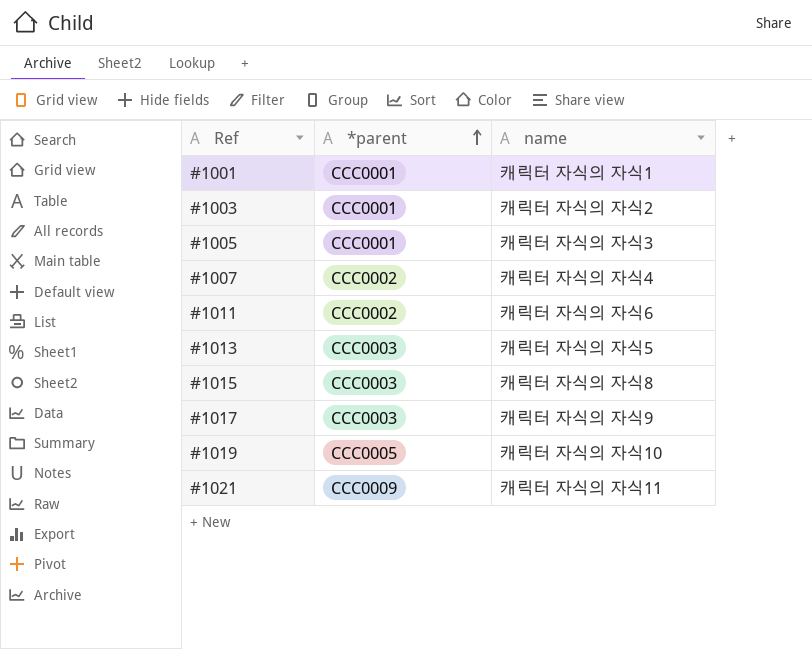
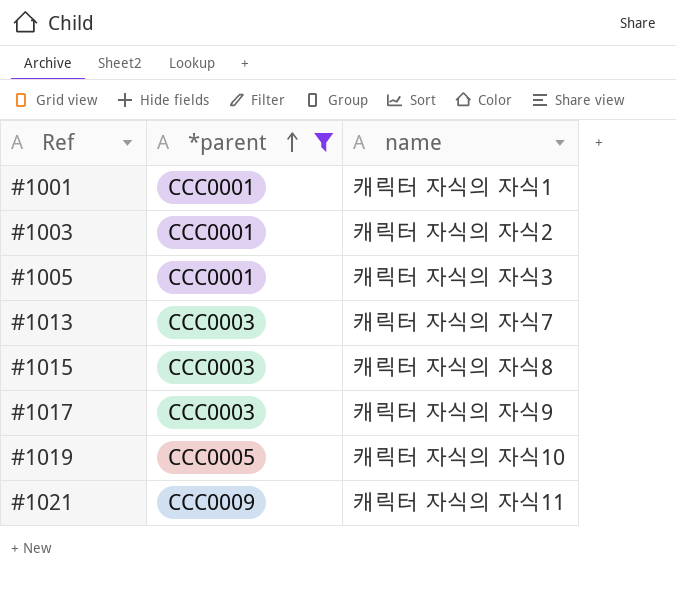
filter: none -> *parent != CCC0002
#1013 | name: 캐릭터 자식의 자식5 -> 캐릭터 자식의 자식7

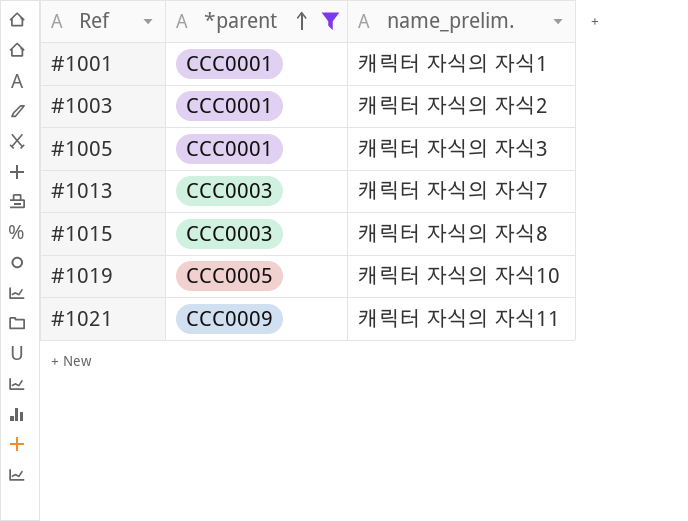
column name: name -> name_prelim.
row #1017: CCC0003 | 캐릭터 자식의 자식9 -> none

